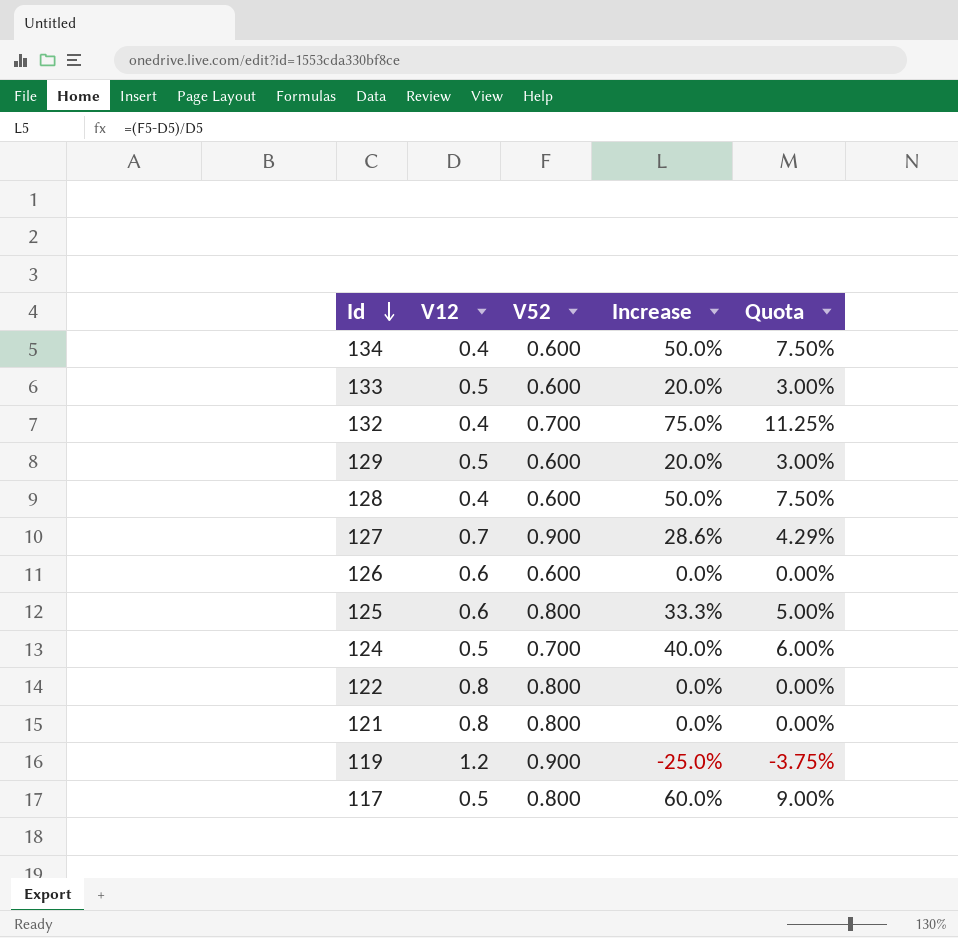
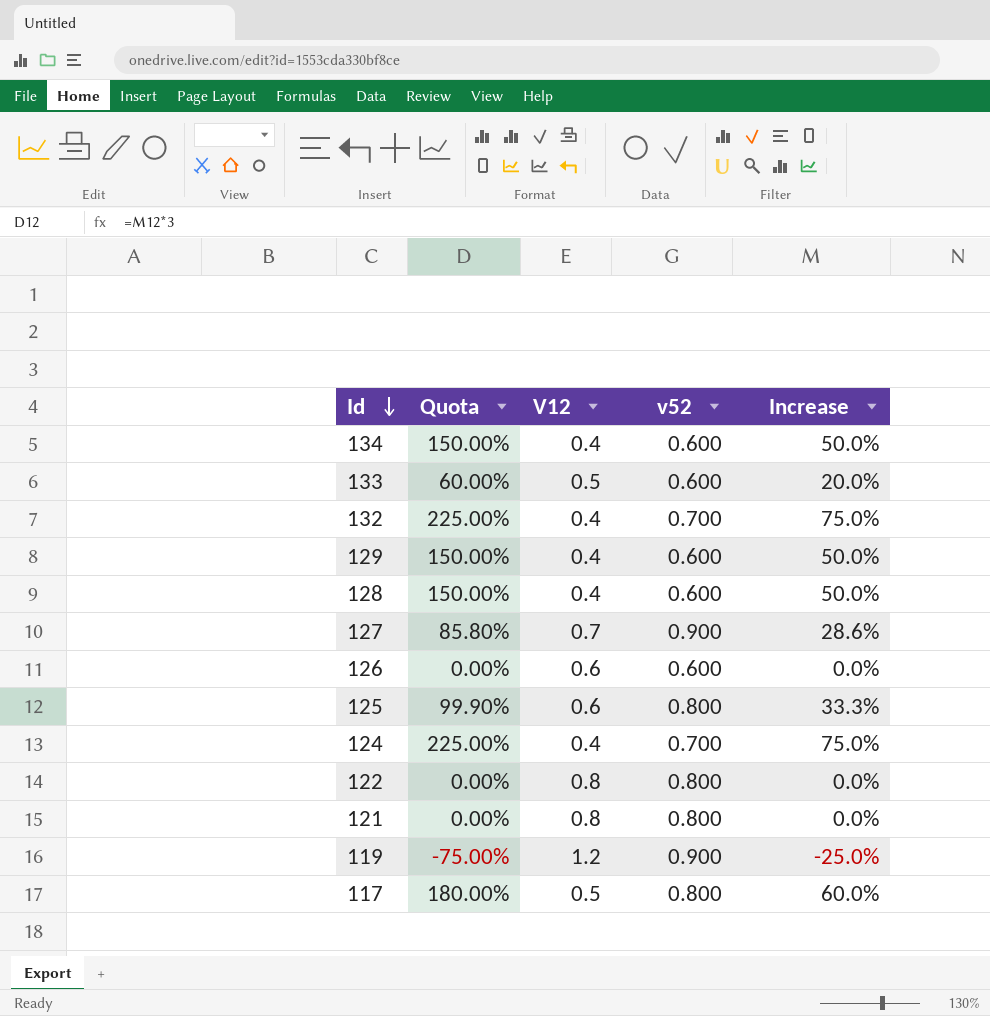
column Quota | formula: [Increase] * 0.15 -> [Increase] * 3
column Quota | position: 5 -> 2
column name: V52 -> v52
129 | V12: 0.5 -> 0.4
129 | Increase: 20.0% -> 50.0%
124 | V12: 0.5 -> 0.4
124 | Increase: 40.0% -> 75.0%

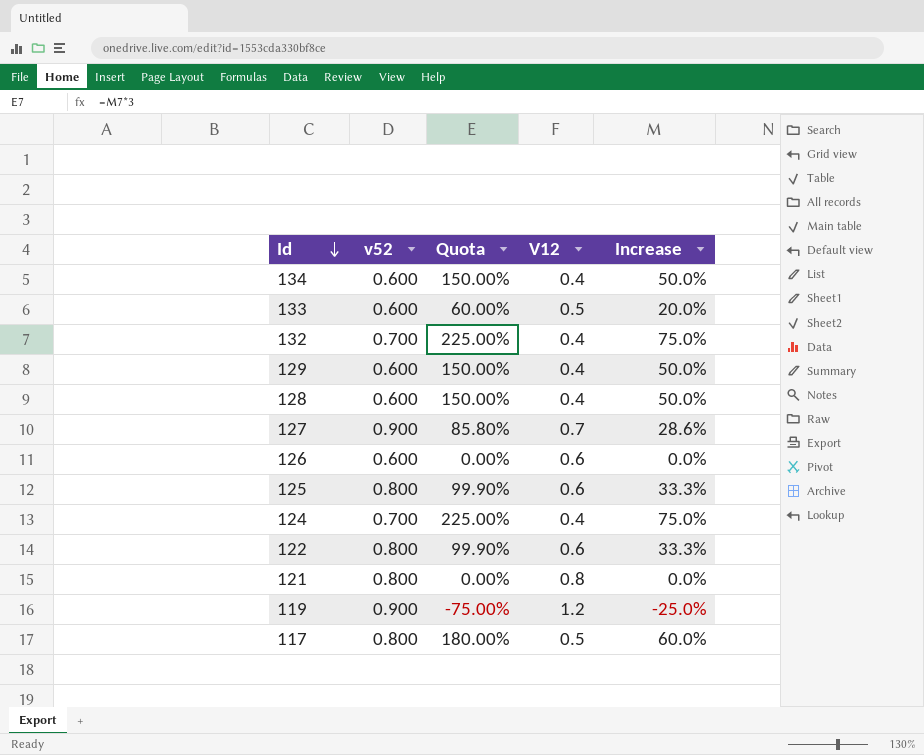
column v52 | position: 4 -> 2
122 | Quota: 0.00% -> 99.90%
122 | V12: 0.8 -> 0.6
122 | Increase: 0.0% -> 33.3%

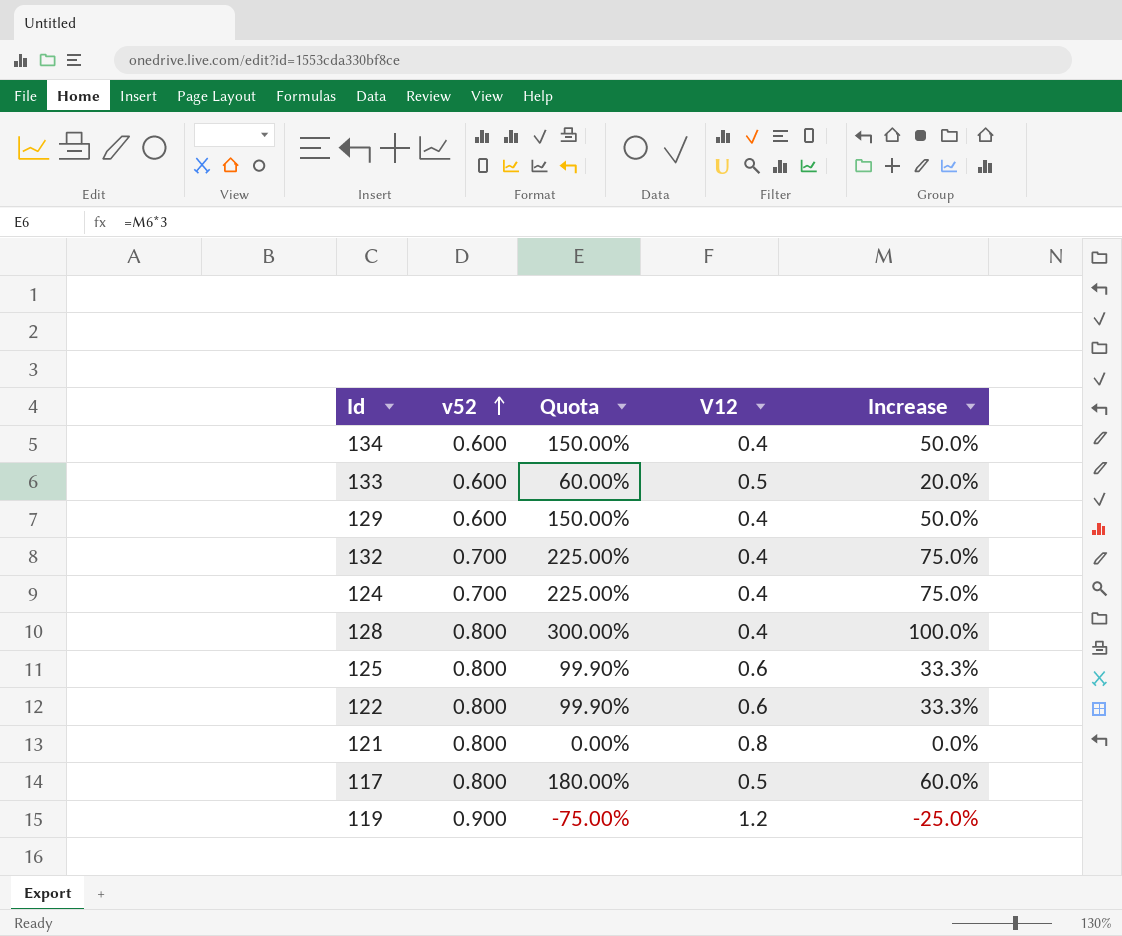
row order: Id descending -> v52 ascending
row 127: 0.900 | 85.80% | 0.7 | 28.6% -> none
row 126: 0.600 | 0.00% | 0.6 | 0.0% -> none
128 | v52: 0.600 -> 0.800
128 | Quota: 150.00% -> 300.00%
128 | Increase: 50.0% -> 100.0%

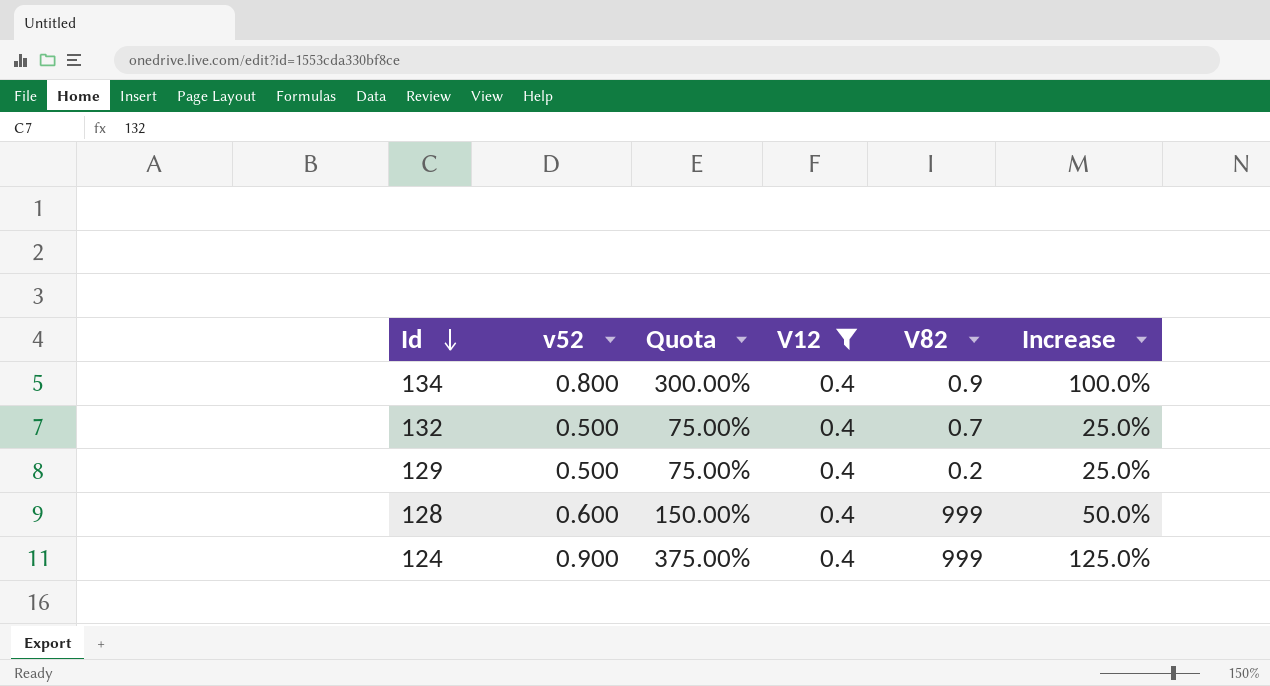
filter: none -> V12 = 0.4
row order: v52 ascending -> Id descending
column V82 | position: none -> 5
134 | v52: 0.600 -> 0.800
134 | Quota: 150.00% -> 300.00%
134 | Increase: 50.0% -> 100.0%
132 | v52: 0.700 -> 0.500
132 | Quota: 225.00% -> 75.00%
132 | Increase: 75.0% -> 25.0%
129 | v52: 0.600 -> 0.500
129 | Quota: 150.00% -> 75.00%
129 | Increase: 50.0% -> 25.0%
128 | v52: 0.800 -> 0.600
128 | Quota: 300.00% -> 150.00%
128 | Increase: 100.0% -> 50.0%
124 | v52: 0.700 -> 0.900
124 | Quota: 225.00% -> 375.00%
124 | Increase: 75.0% -> 125.0%

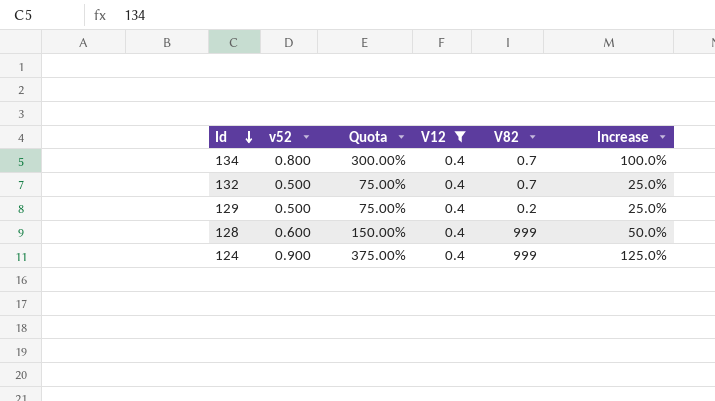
134 | V82: 0.9 -> 0.7

